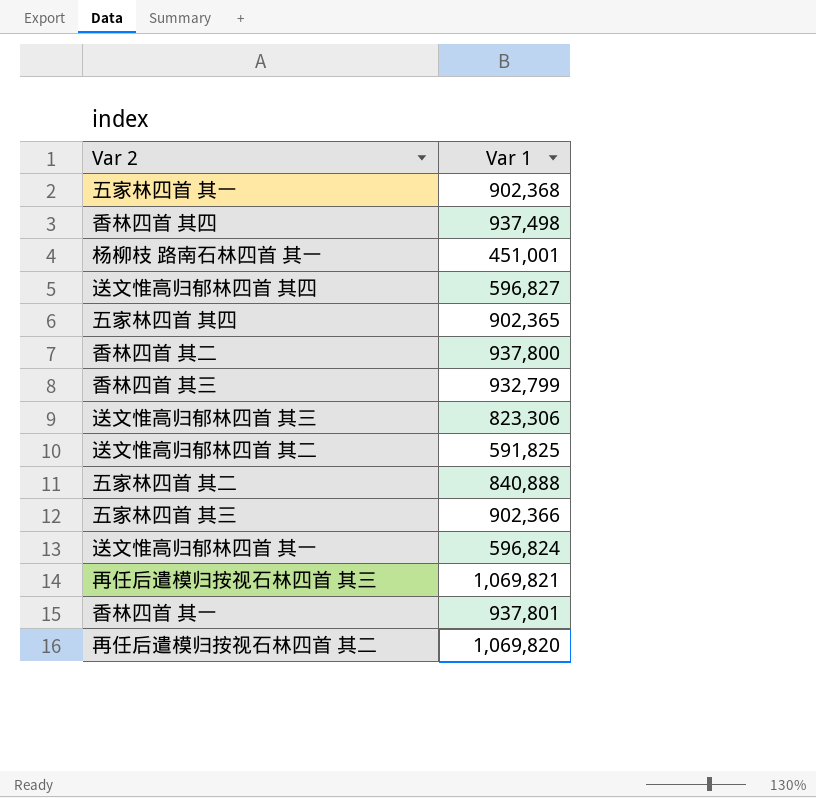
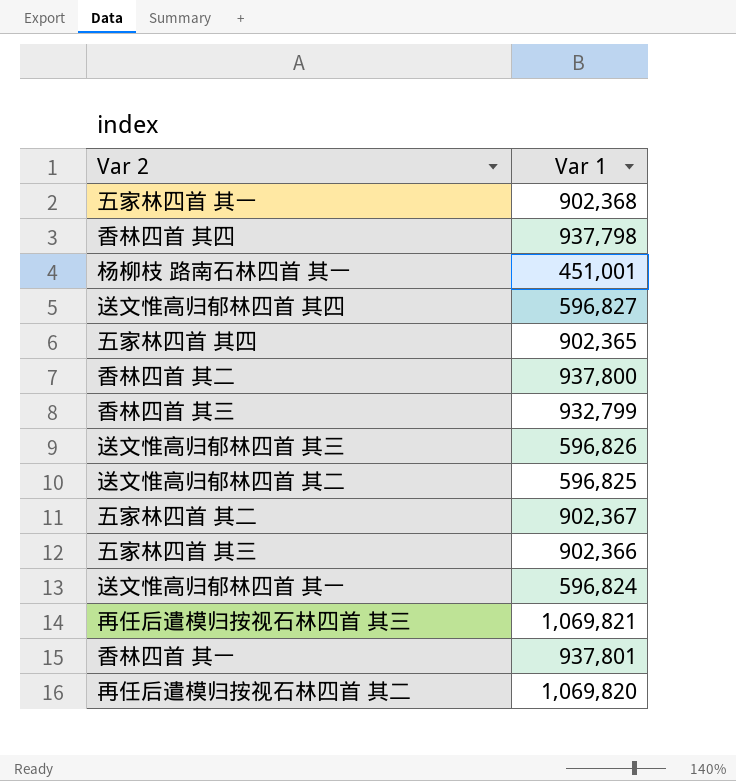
香林四首 其四 | Var 1: 937,498 -> 937,798
送文惟高归郁林四首 其三 | Var 1: 823,306 -> 596,826
送文惟高归郁林四首 其二 | Var 1: 591,825 -> 596,825
五家林四首 其二 | Var 1: 840,888 -> 902,367

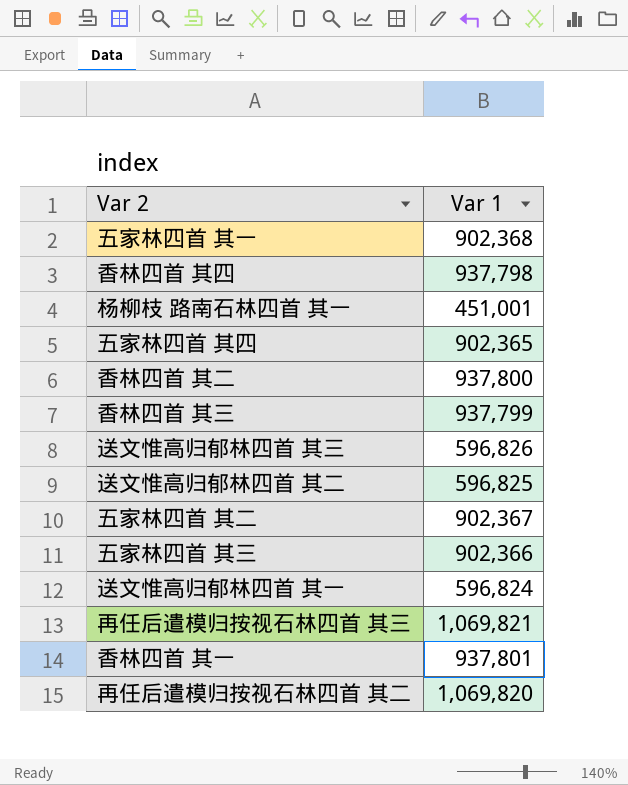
row 送文惟高归郁林四首 其四: 596,827 -> none
香林四首 其三 | Var 1: 932,799 -> 937,799

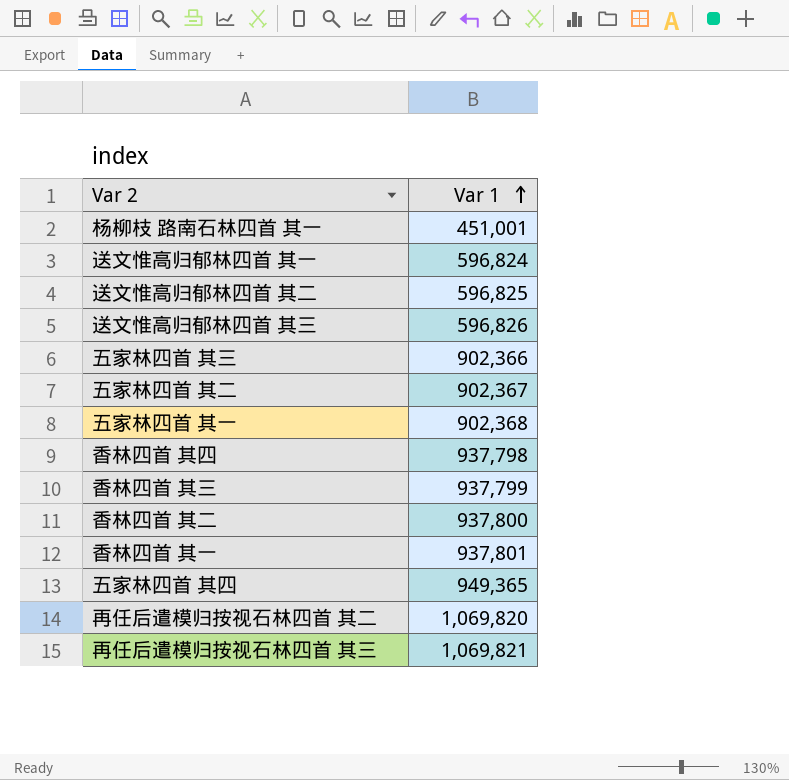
row order: none -> Var 1 ascending
五家林四首 其四 | Var 1: 902,365 -> 949,365

